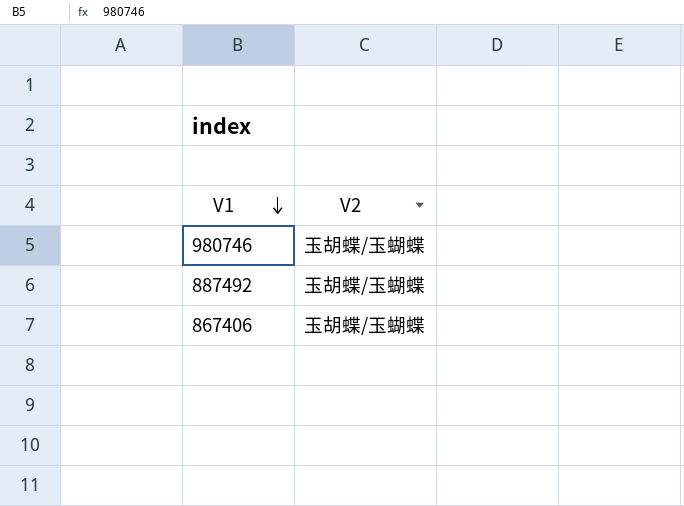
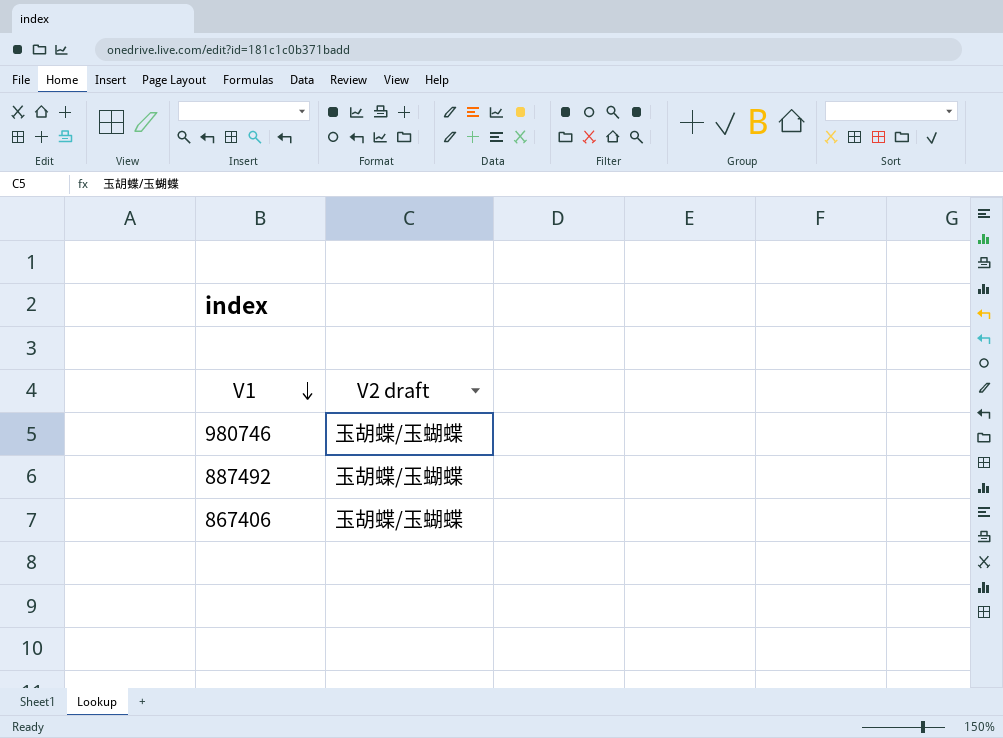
column name: V2 -> V2 draft

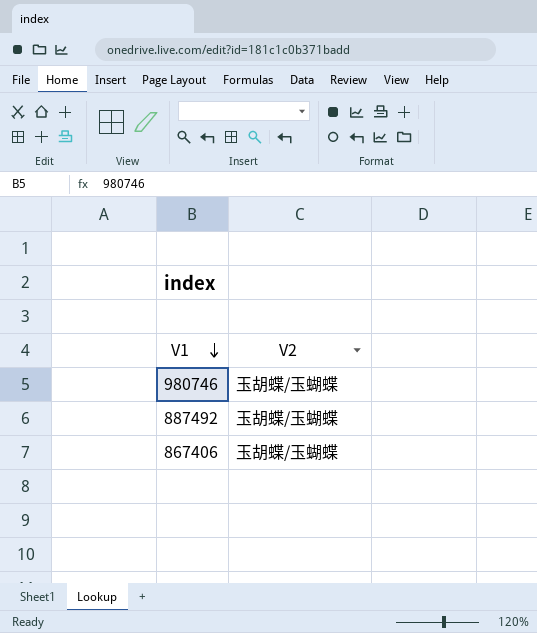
column name: V2 draft -> V2

